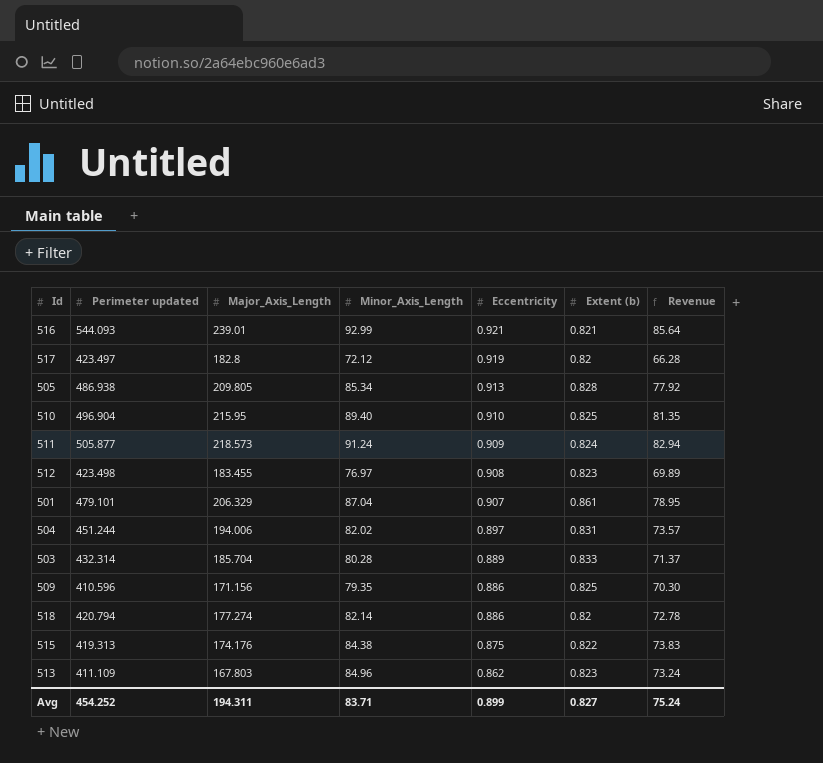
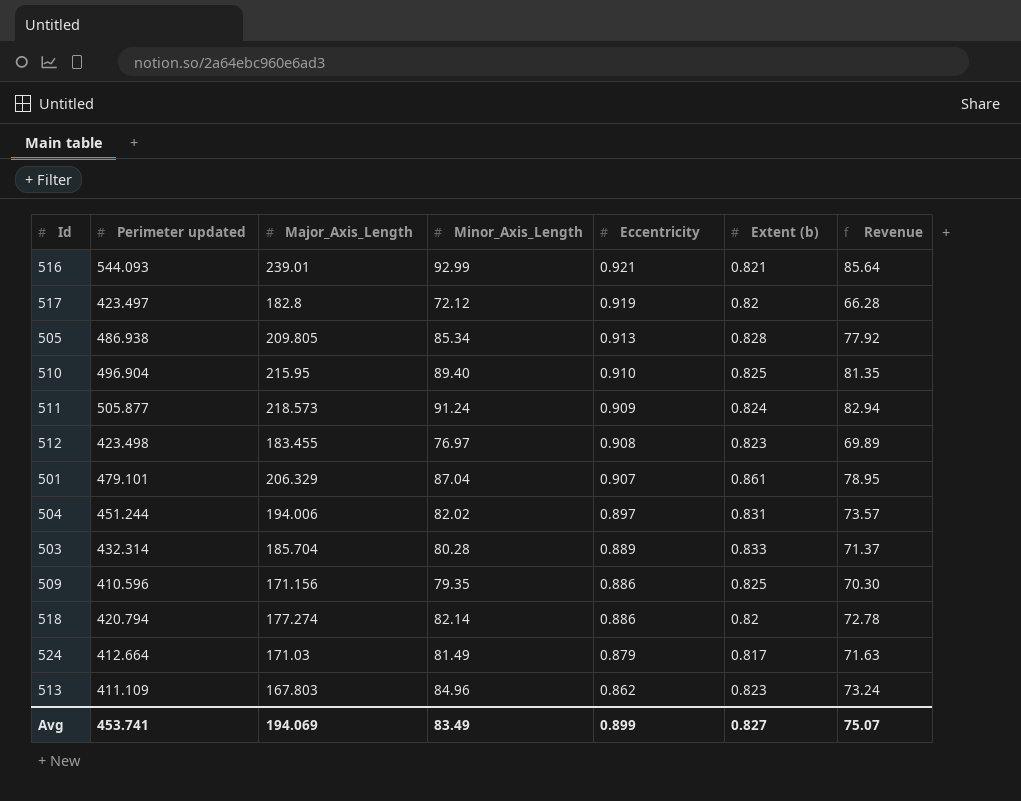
row 515: 419.313 | 174.176 | 84.38 | 0.875 | 0.822 | 73.83 -> none
row 524: none -> 412.664 | 171.03 | 81.49 | 0.879 | 0.817 | 71.63
Avg | Perimeter updated: 454.252 -> 453.741
Avg | Major_Axis_Length: 194.311 -> 194.069
Avg | Minor_Axis_Length: 83.71 -> 83.49
Avg | Revenue: 75.24 -> 75.07

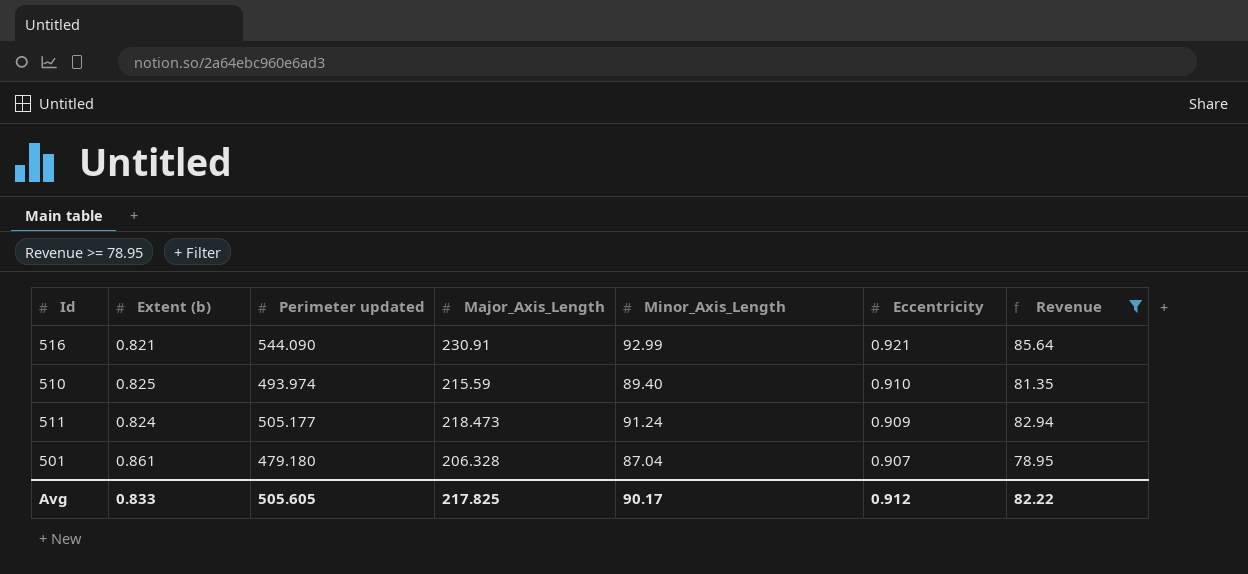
filter: none -> Revenue >= 78.95
column Extent (b) | position: 6 -> 2
516 | Perimeter updated: 544.093 -> 544.090
516 | Major_Axis_Length: 239.01 -> 230.91
510 | Perimeter updated: 496.904 -> 493.974
510 | Major_Axis_Length: 215.95 -> 215.59
511 | Perimeter updated: 505.877 -> 505.177
511 | Major_Axis_Length: 218.573 -> 218.473
501 | Perimeter updated: 479.101 -> 479.180
501 | Major_Axis_Length: 206.329 -> 206.328
Avg | Extent (b): 0.827 -> 0.833
Avg | Perimeter updated: 453.741 -> 505.605
Avg | Major_Axis_Length: 194.069 -> 217.825
Avg | Minor_Axis_Length: 83.49 -> 90.17
Avg | Eccentricity: 0.899 -> 0.912
Avg | Revenue: 75.07 -> 82.22

